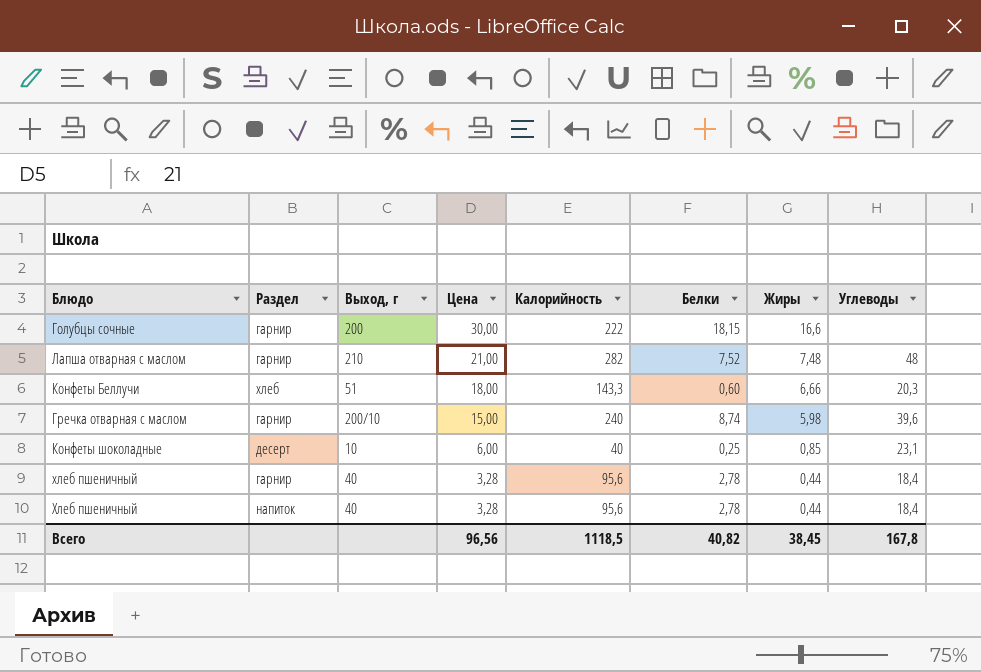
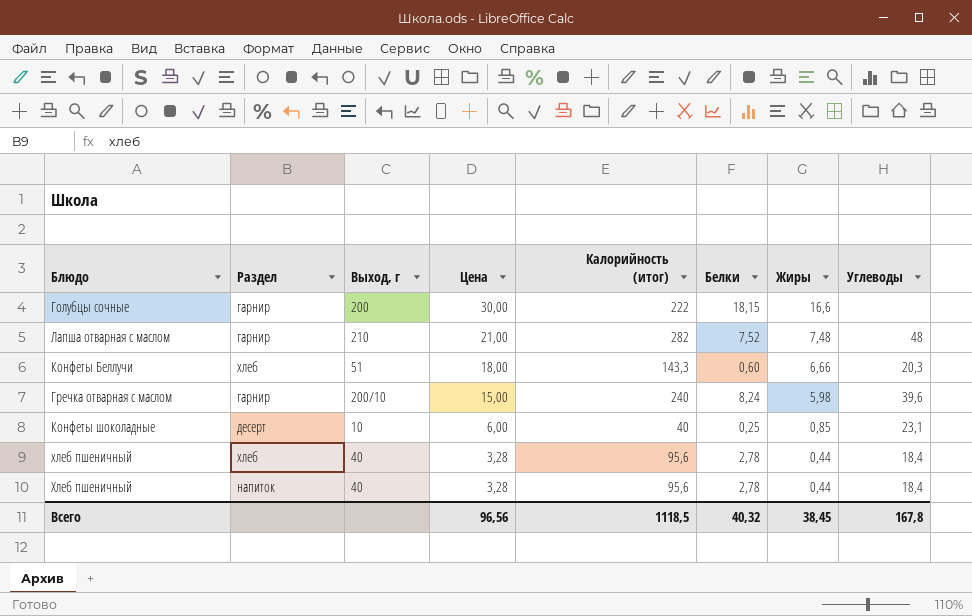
column name: Калорийность -> Калорийность (итог)
Гречка отварная с маслом | Белки: 8,74 -> 8,24
хлеб пшеничный | Раздел: гарнир -> хлеб
Всего | Белки: 40,82 -> 40,32

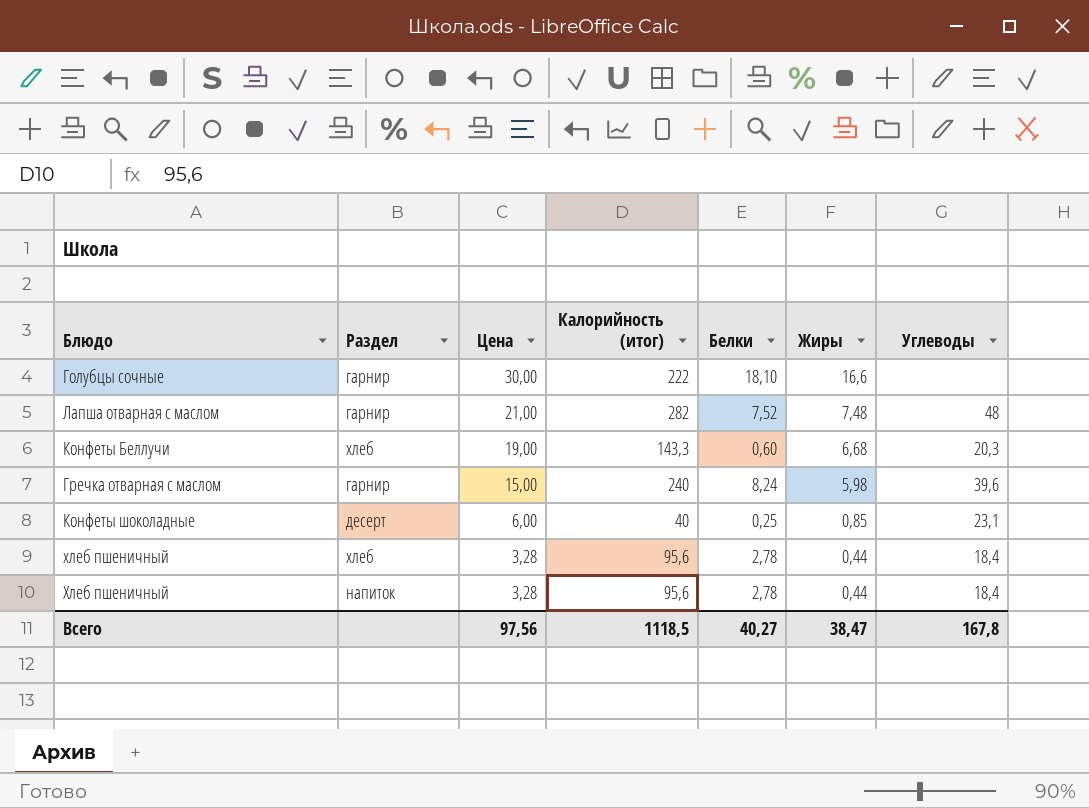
column Выход, г | position: 3 -> none
Голубцы сочные | Белки: 18,15 -> 18,10
Конфеты Беллучи | Цена: 18,00 -> 19,00
Конфеты Беллучи | Жиры: 6,66 -> 6,68
Всего | Цена: 96,56 -> 97,56
Всего | Белки: 40,32 -> 40,27
Всего | Жиры: 38,45 -> 38,47

